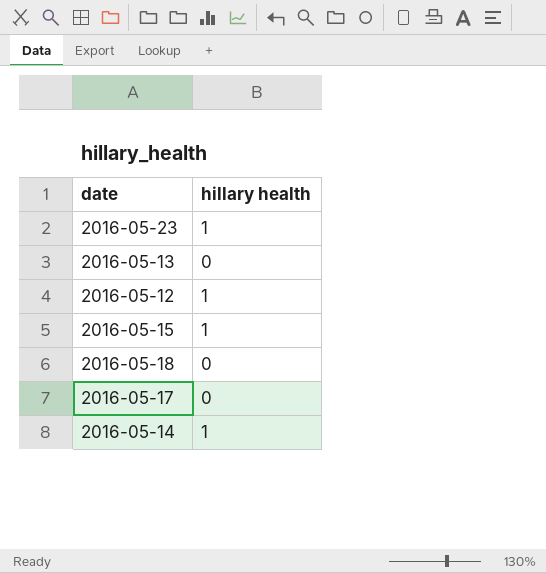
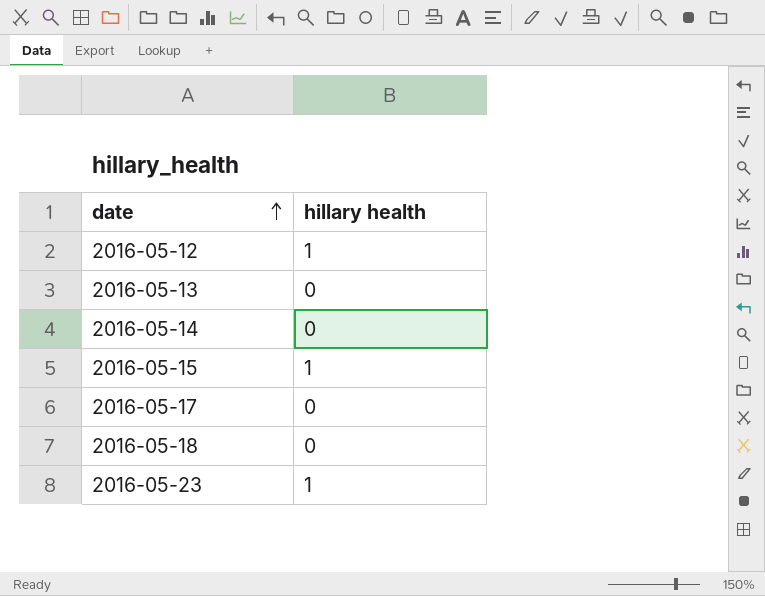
row order: none -> date ascending
2016-05-14 | hillary health: 1 -> 0

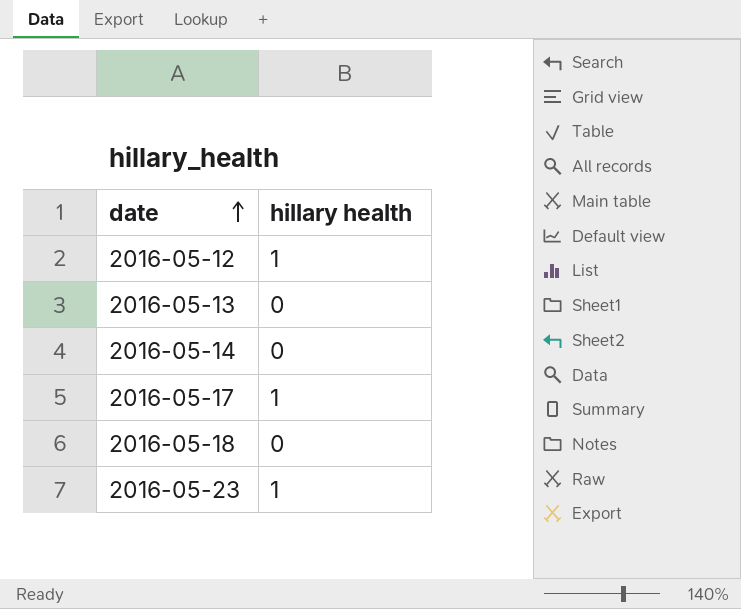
row 2016-05-15: 1 -> none
2016-05-17 | hillary health: 0 -> 1

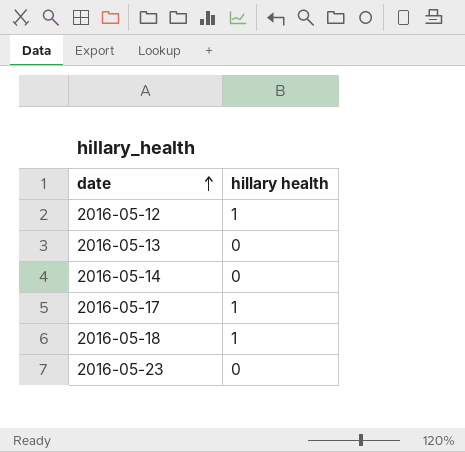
2016-05-18 | hillary health: 0 -> 1
2016-05-23 | hillary health: 1 -> 0

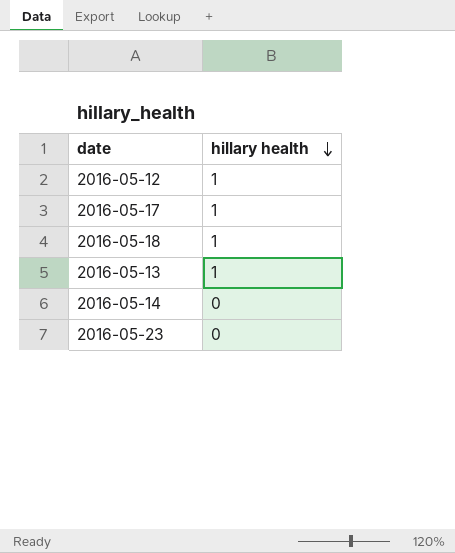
row order: date ascending -> hillary health descending
2016-05-13 | hillary health: 0 -> 1

